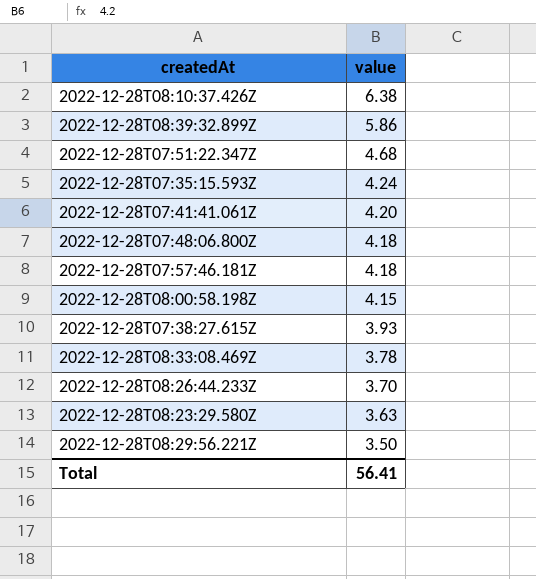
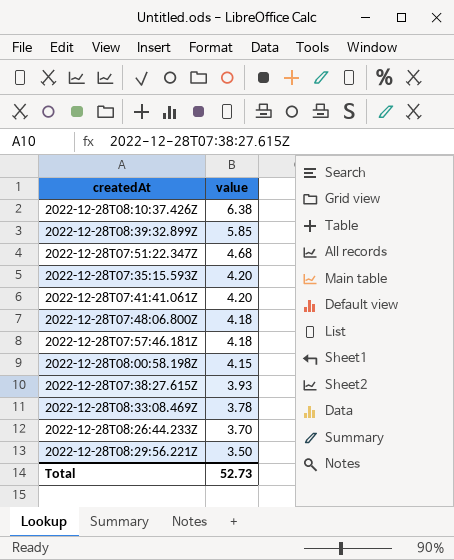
row 2022-12-28T08:23:29.580Z: 3.63 -> none
2022-12-28T08:39:32.899Z | value: 5.86 -> 5.85
2022-12-28T07:35:15.593Z | value: 4.24 -> 4.20
Total | value: 56.41 -> 52.73

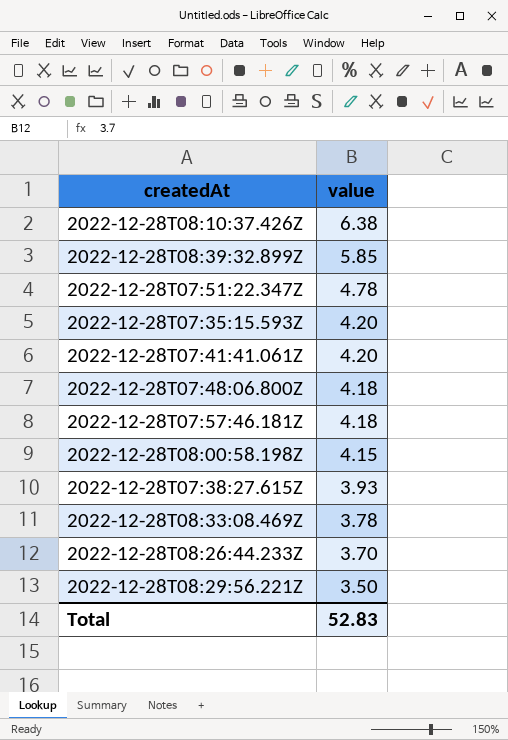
2022-12-28T07:51:22.347Z | value: 4.68 -> 4.78
Total | value: 52.73 -> 52.83

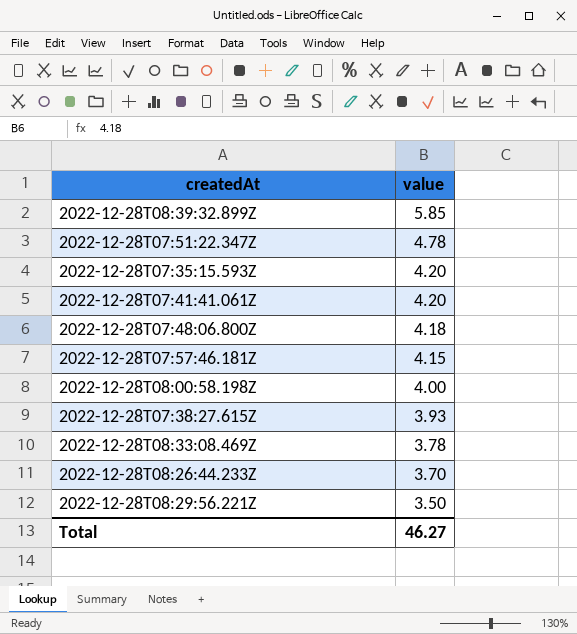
row 2022-12-28T08:10:37.426Z: 6.38 -> none
2022-12-28T07:57:46.181Z | value: 4.18 -> 4.15
2022-12-28T08:00:58.198Z | value: 4.15 -> 4.00
Total | value: 52.83 -> 46.27

